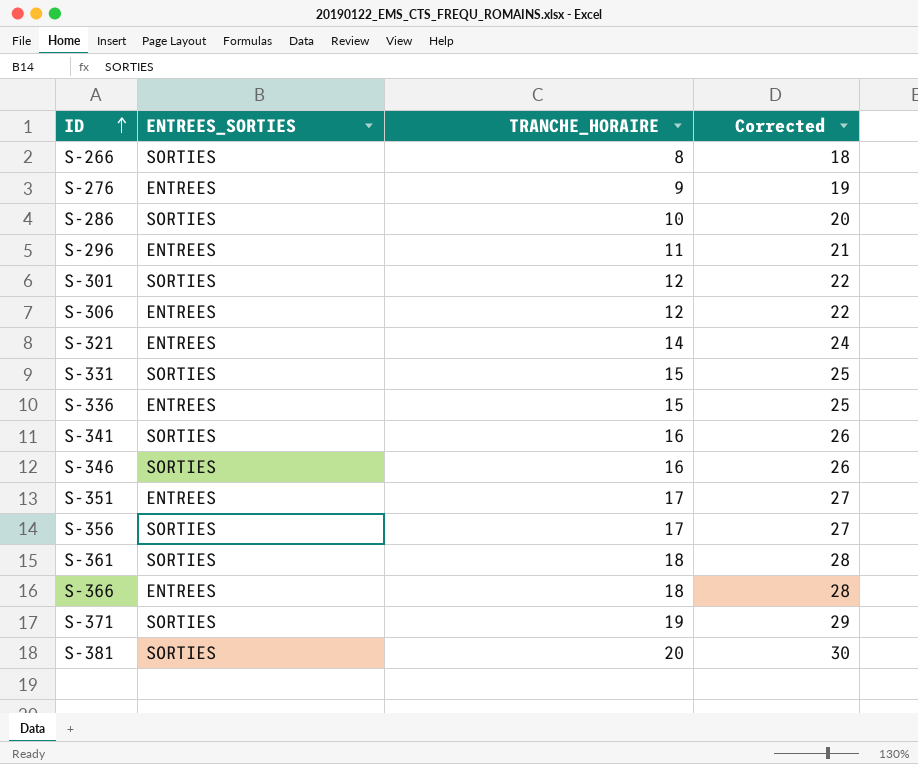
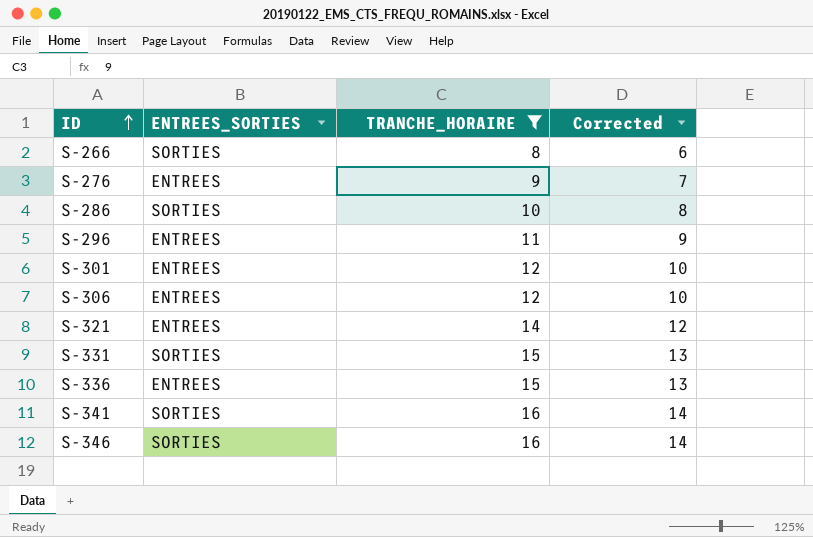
filter: none -> TRANCHE_HORAIRE <= 16
column Corrected | formula: [TRANCHE_HORAIRE] + 10 -> [TRANCHE_HORAIRE] - 2
S-301 | ENTREES_SORTIES: SORTIES -> ENTREES

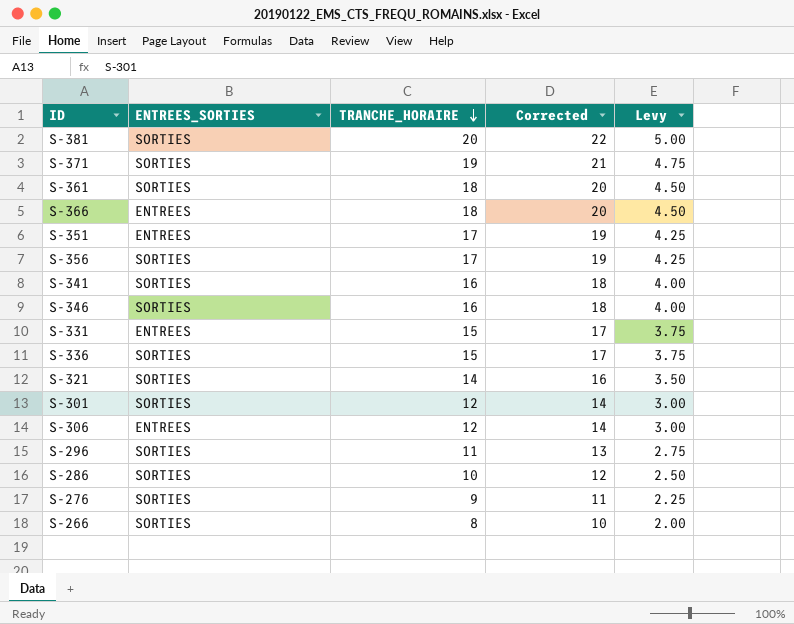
filter: TRANCHE_HORAIRE <= 16 -> none
row order: ID ascending -> TRANCHE_HORAIRE descending
column Corrected | formula: [TRANCHE_HORAIRE] - 2 -> [TRANCHE_HORAIRE] + 2
column Levy | formula: none -> [TRANCHE_HORAIRE] * 0.25
S-331 | ENTREES_SORTIES: SORTIES -> ENTREES
S-336 | ENTREES_SORTIES: ENTREES -> SORTIES
S-321 | ENTREES_SORTIES: ENTREES -> SORTIES
S-301 | ENTREES_SORTIES: ENTREES -> SORTIES
S-296 | ENTREES_SORTIES: ENTREES -> SORTIES
S-276 | ENTREES_SORTIES: ENTREES -> SORTIES

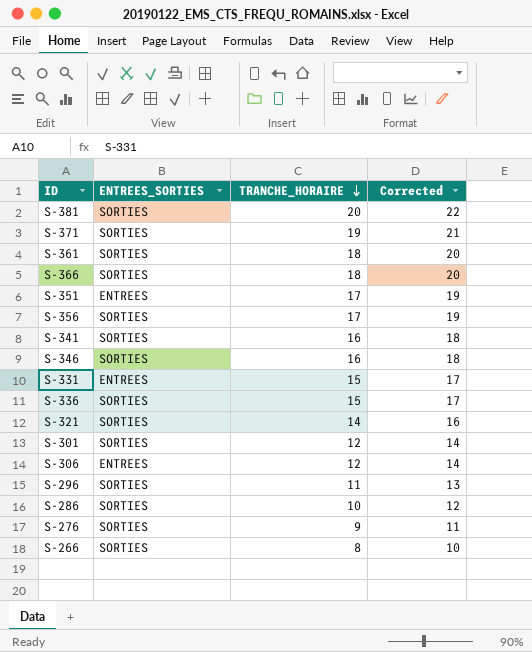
column Levy | formula: [TRANCHE_HORAIRE] * 0.25 -> none
S-366 | ENTREES_SORTIES: ENTREES -> SORTIES

